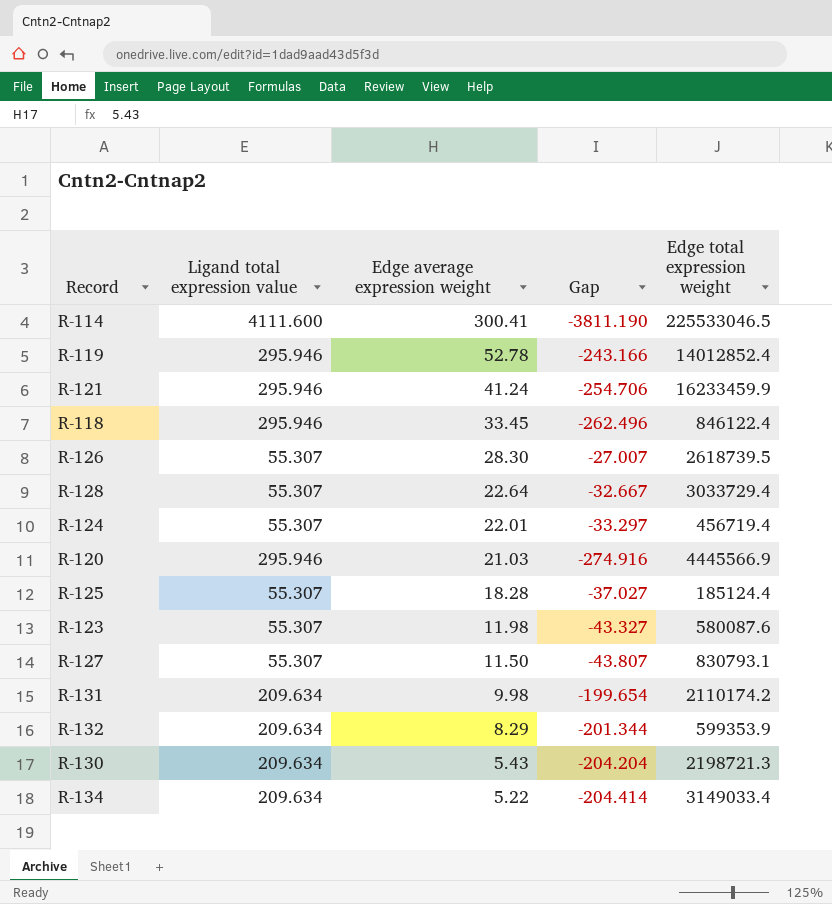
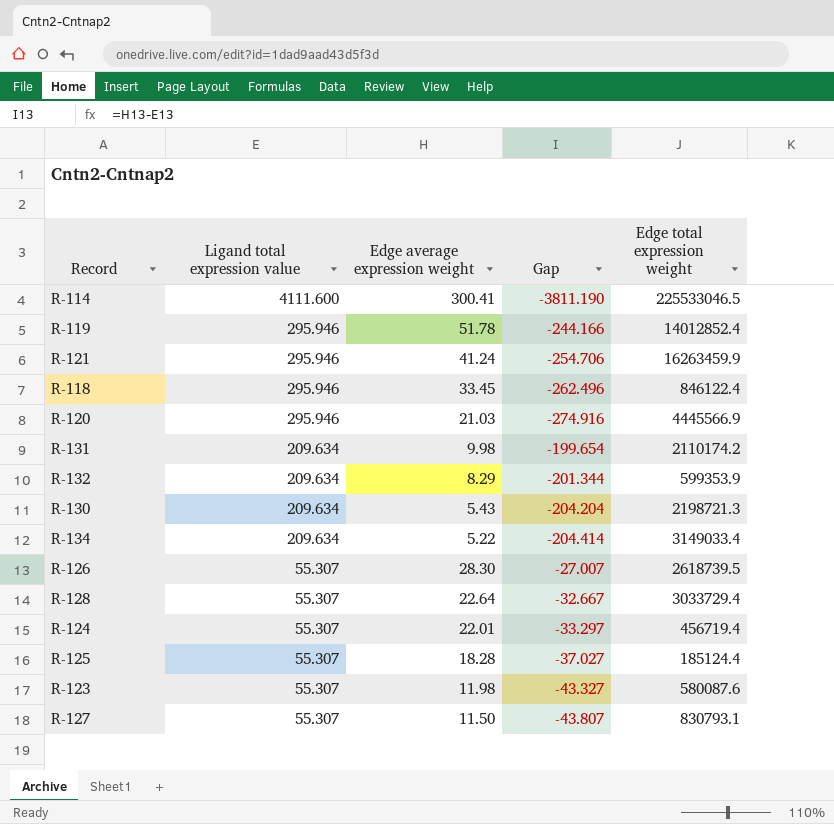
row order: Edge average expression weight descending -> Ligand total expression value descending
R-119 | Edge average expression weight: 52.78 -> 51.78
R-119 | Gap: -243.166 -> -244.166
R-121 | Edge total expression weight: 16233459.9 -> 16263459.9

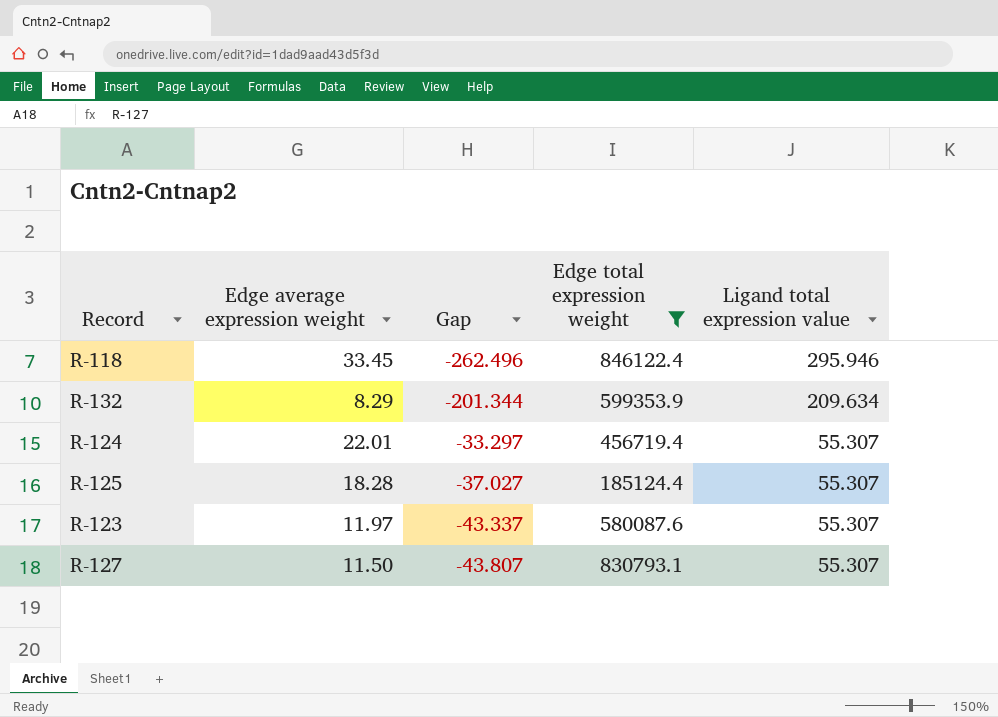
filter: none -> Edge total expression weight <= 846122.4
column Ligand total expression value | position: 2 -> 5
R-123 | Edge average expression weight: 11.98 -> 11.97
R-123 | Gap: -43.327 -> -43.337

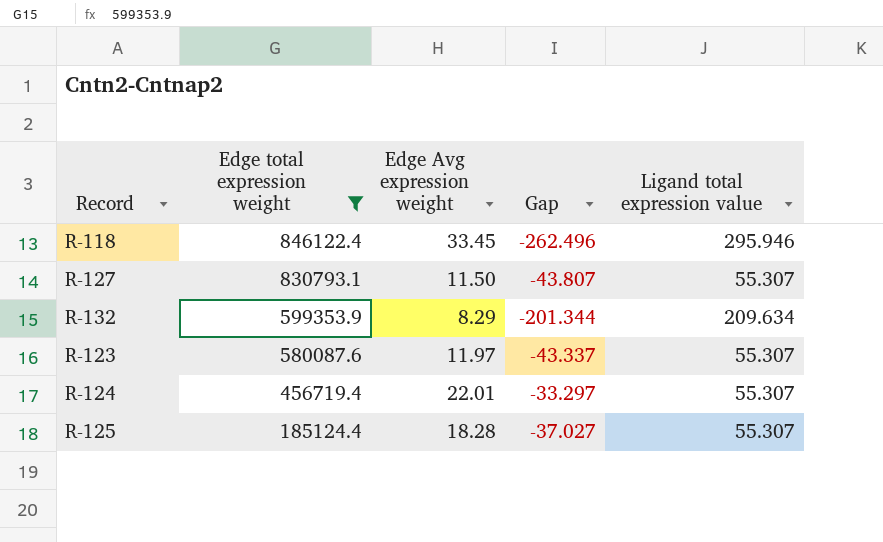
row order: Ligand total expression value descending -> Edge total expression weight descending
column Edge total expression weight | position: 4 -> 2
column name: Edge average expression weight -> Edge Avg expression weight

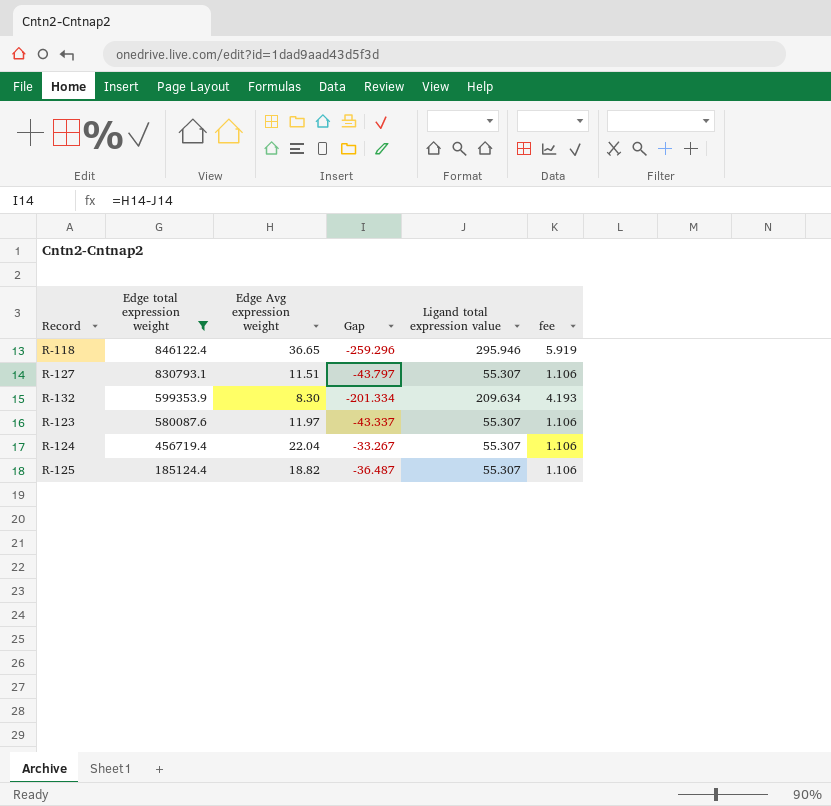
column fee | formula: none -> [Ligand total expression value] * 0.02
R-118 | Edge Avg expression weight: 33.45 -> 36.65
R-118 | Gap: -262.496 -> -259.296
R-127 | Edge Avg expression weight: 11.50 -> 11.51
R-127 | Gap: -43.807 -> -43.797
R-132 | Edge Avg expression weight: 8.29 -> 8.30
R-132 | Gap: -201.344 -> -201.334
R-124 | Edge Avg expression weight: 22.01 -> 22.04
R-124 | Gap: -33.297 -> -33.267
R-125 | Edge Avg expression weight: 18.28 -> 18.82
R-125 | Gap: -37.027 -> -36.487

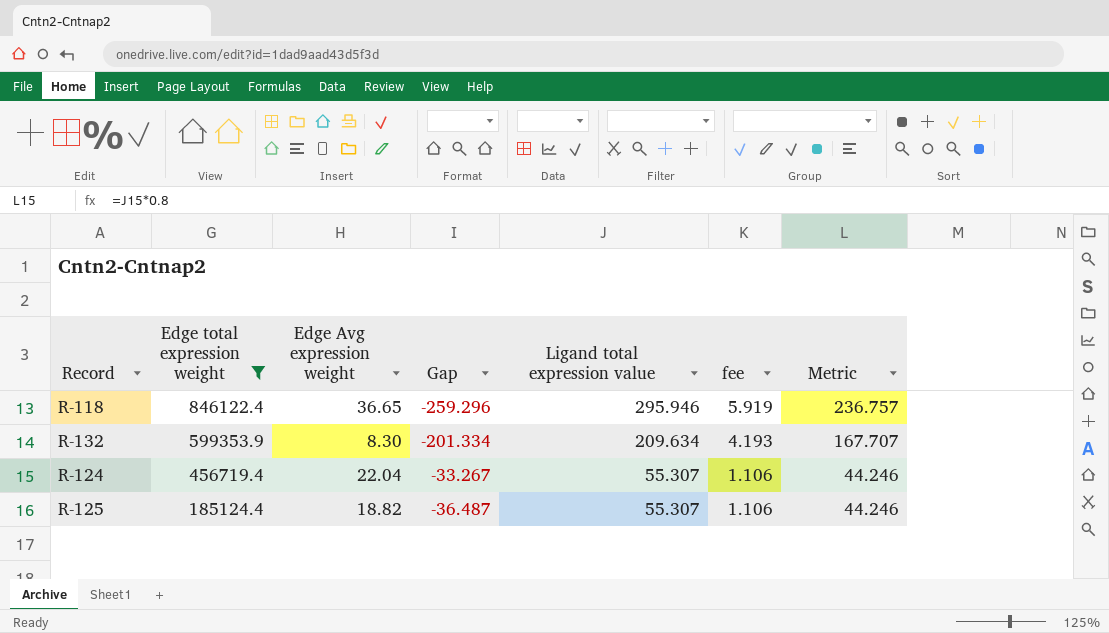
column Metric | formula: none -> [Ligand total expression value] * 0.8
row R-127: 830793.1 | 11.51 | -43.797 | 55.307 | 1.106 -> none
row R-123: 580087.6 | 11.97 | -43.337 | 55.307 | 1.106 -> none

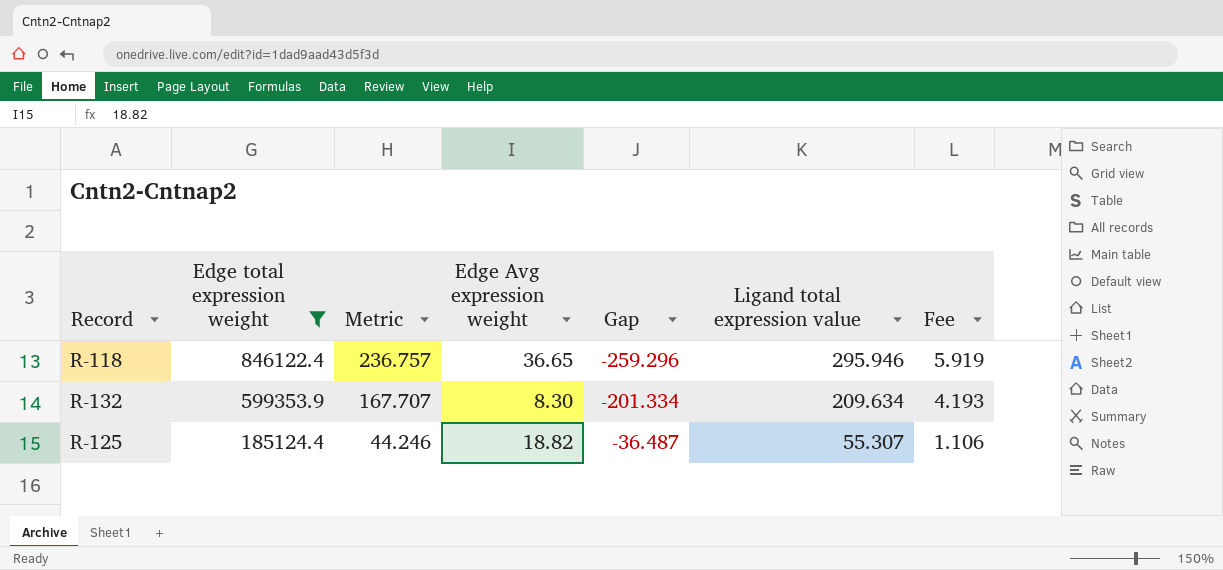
column Metric | position: 7 -> 3
column name: fee -> Fee
row R-124: 456719.4 | 22.04 | -33.267 | 55.307 | 1.106 | 44.246 -> none

